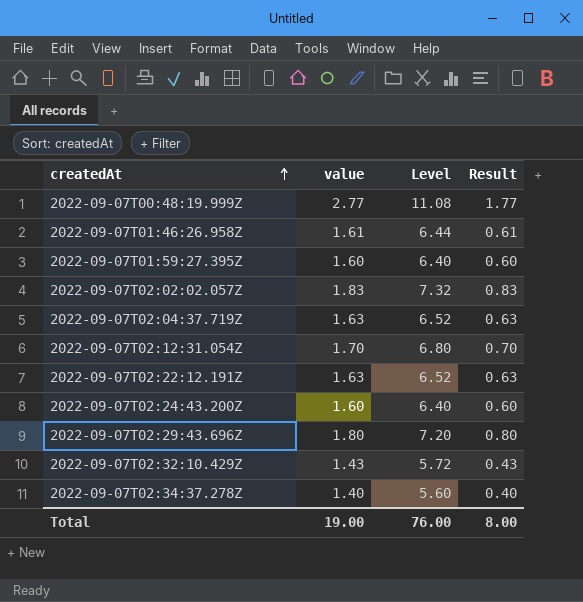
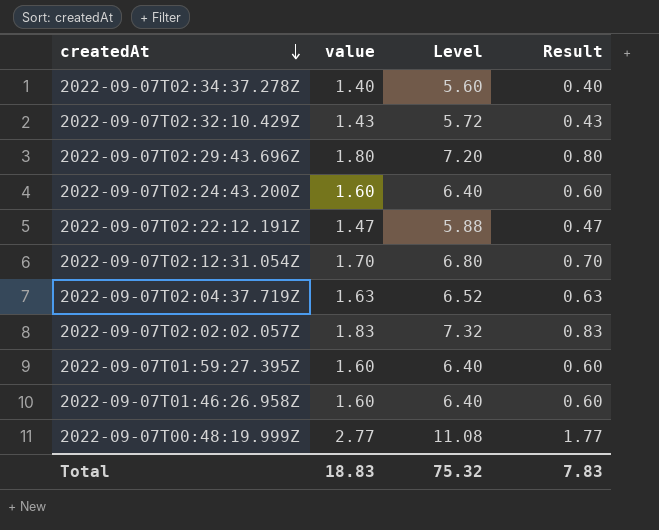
row order: createdAt ascending -> createdAt descending
2022-09-07T02:22:12.191Z | value: 1.63 -> 1.47
2022-09-07T02:22:12.191Z | Level: 6.52 -> 5.88
2022-09-07T02:22:12.191Z | Result: 0.63 -> 0.47
2022-09-07T01:46:26.958Z | value: 1.61 -> 1.60
2022-09-07T01:46:26.958Z | Level: 6.44 -> 6.40
2022-09-07T01:46:26.958Z | Result: 0.61 -> 0.60
Total | value: 19.00 -> 18.83
Total | Level: 76.00 -> 75.32
Total | Result: 8.00 -> 7.83

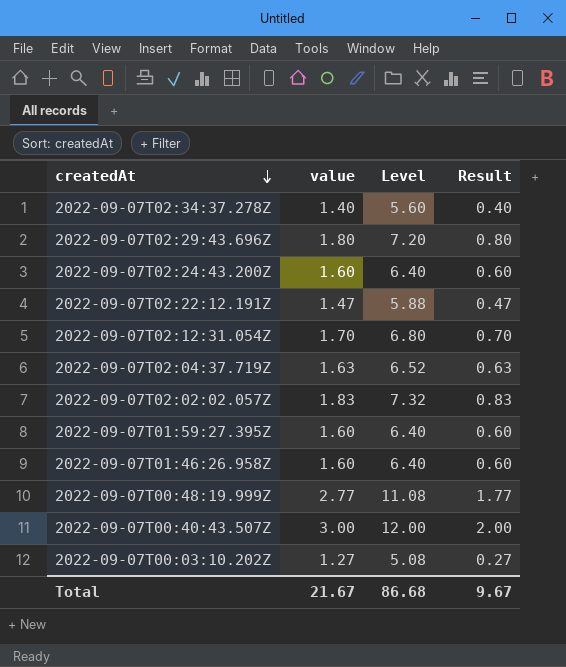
row 2022-09-07T02:32:10.429Z: 1.43 | 5.72 | 0.43 -> none
row 2022-09-07T00:40:43.507Z: none -> 3.00 | 12.00 | 2.00
row 2022-09-07T00:03:10.202Z: none -> 1.27 | 5.08 | 0.27
Total | value: 18.83 -> 21.67
Total | Level: 75.32 -> 86.68
Total | Result: 7.83 -> 9.67

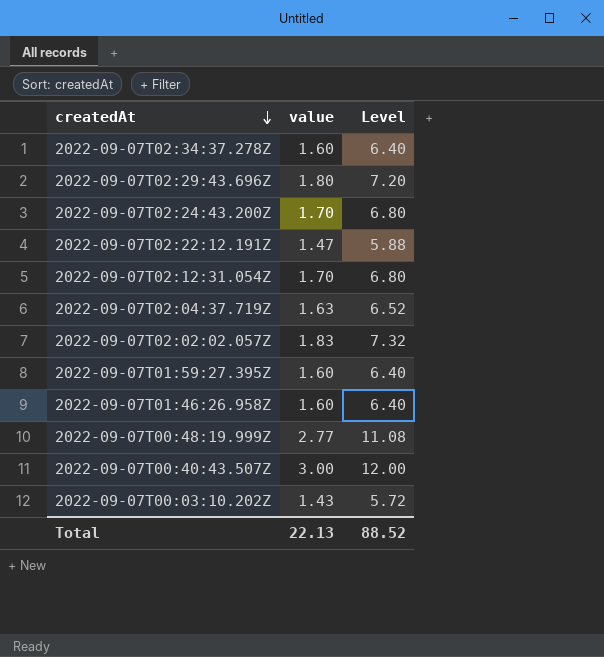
column Result | formula: [value] - 1 -> none
2022-09-07T02:34:37.278Z | value: 1.40 -> 1.60
2022-09-07T02:34:37.278Z | Level: 5.60 -> 6.40
2022-09-07T02:24:43.200Z | value: 1.60 -> 1.70
2022-09-07T02:24:43.200Z | Level: 6.40 -> 6.80
2022-09-07T00:03:10.202Z | value: 1.27 -> 1.43
2022-09-07T00:03:10.202Z | Level: 5.08 -> 5.72
Total | value: 21.67 -> 22.13
Total | Level: 86.68 -> 88.52

